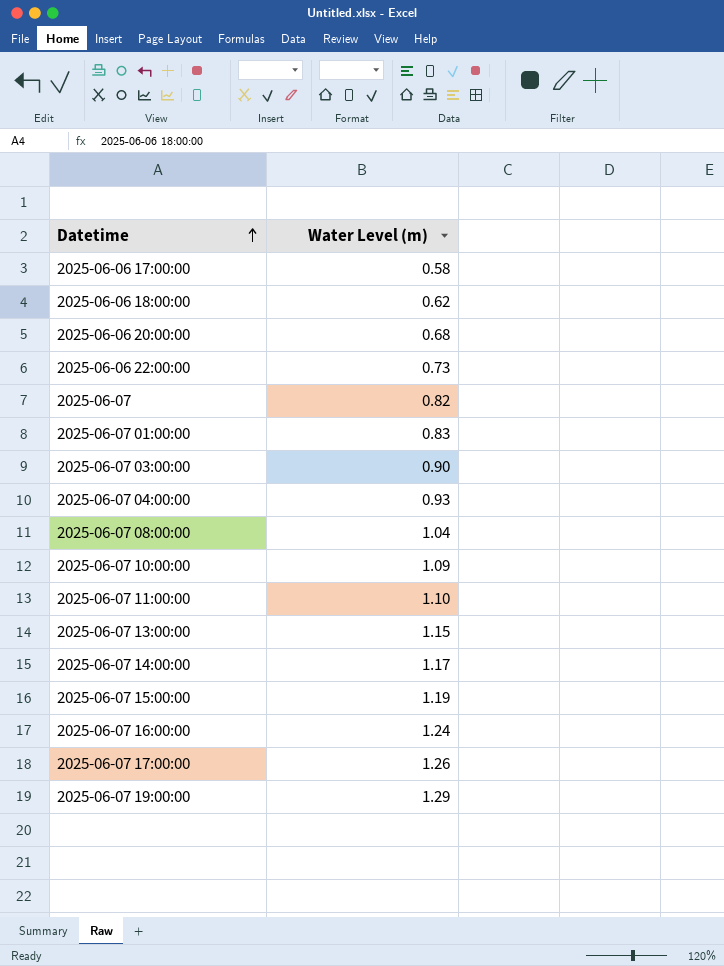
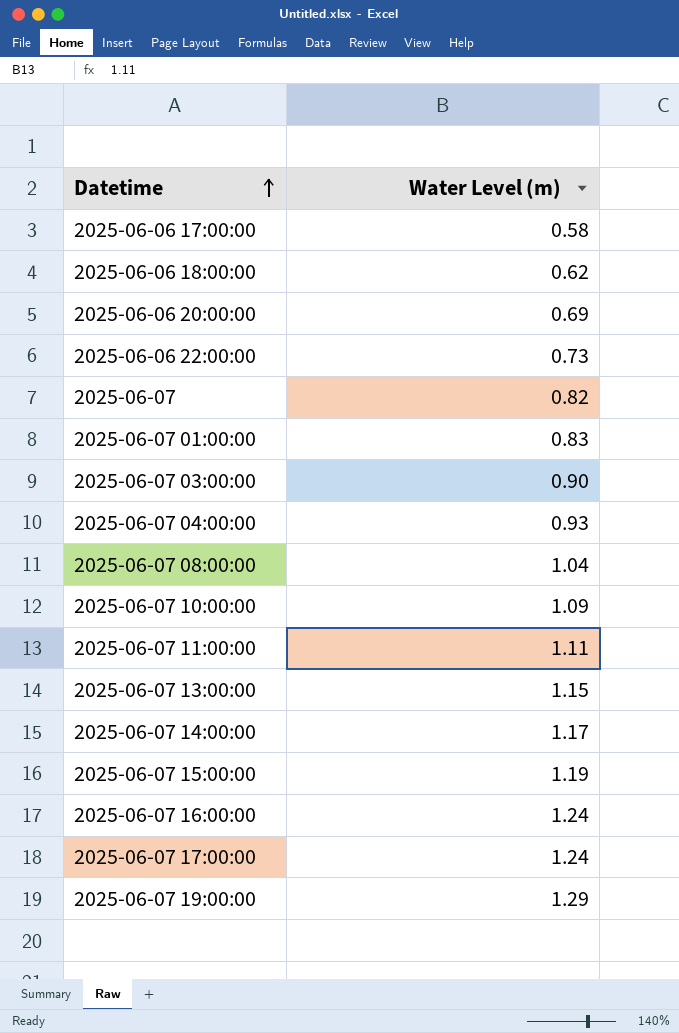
2025-06-06 20:00:00 | Water Level (m): 0.68 -> 0.69
2025-06-07 11:00:00 | Water Level (m): 1.10 -> 1.11
2025-06-07 17:00:00 | Water Level (m): 1.26 -> 1.24

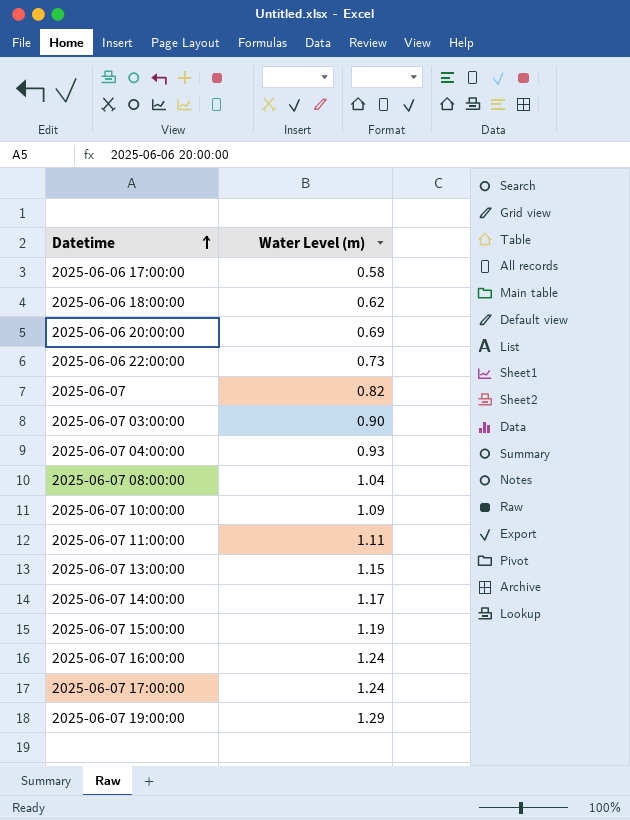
row 2025-06-07 01:00:00: 0.83 -> none

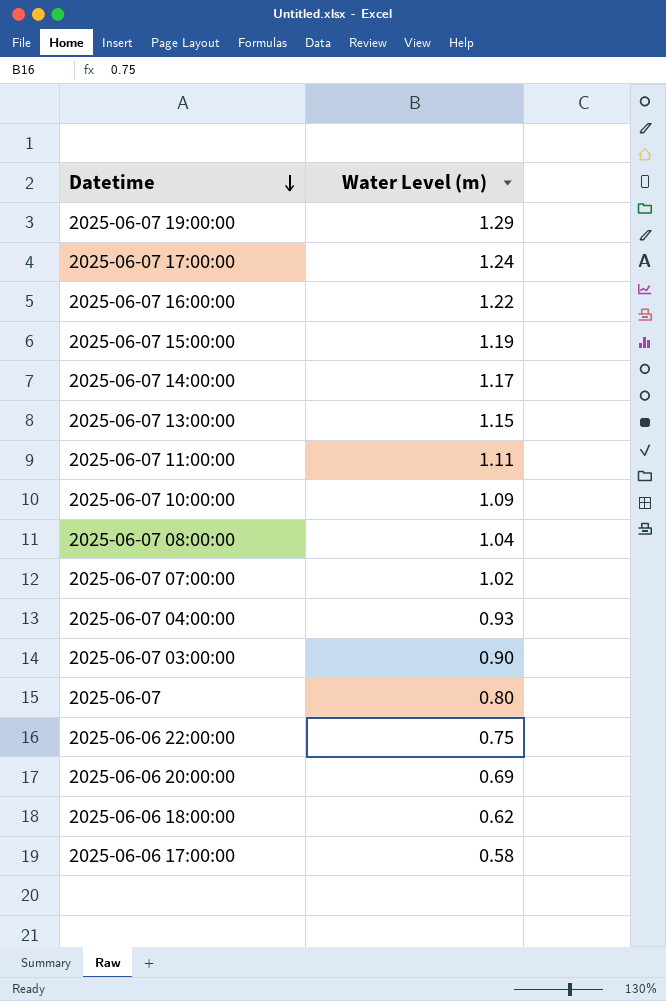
row order: Datetime ascending -> Datetime descending
2025-06-07 16:00:00 | Water Level (m): 1.24 -> 1.22
row 2025-06-07 07:00:00: none -> 1.02
2025-06-07 | Water Level (m): 0.82 -> 0.80
2025-06-06 22:00:00 | Water Level (m): 0.73 -> 0.75

